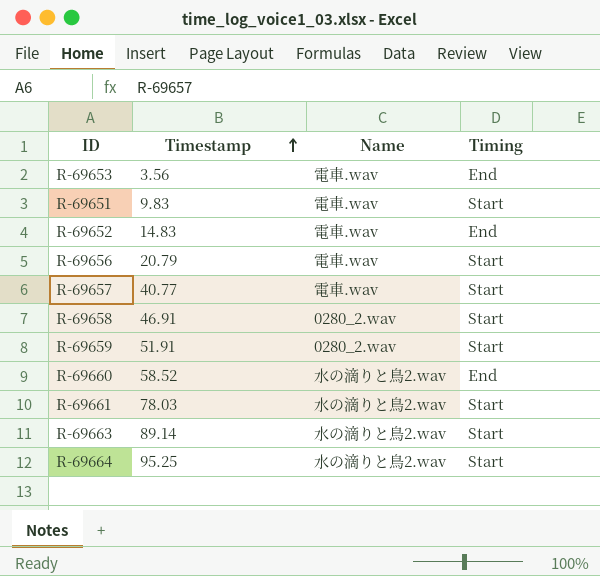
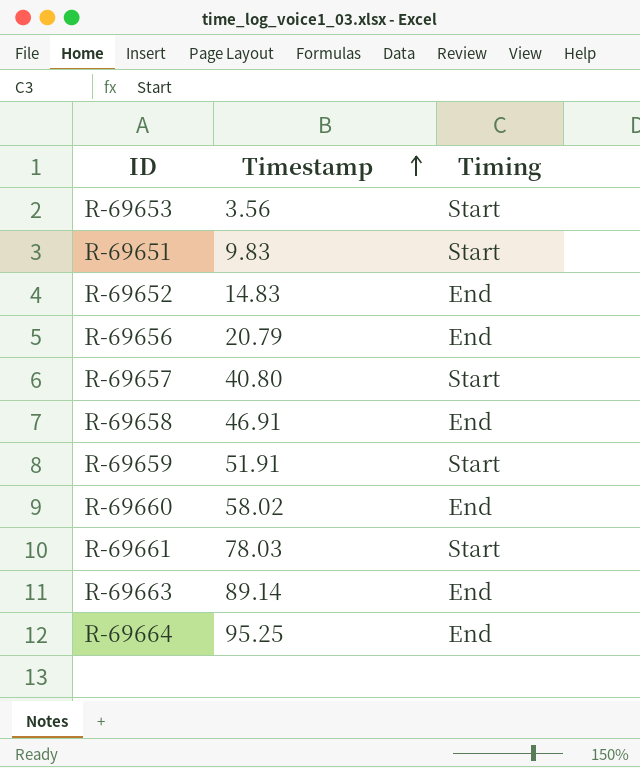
column Name | position: 3 -> none
R-69653 | Timing: End -> Start
R-69656 | Timing: Start -> End
R-69657 | Timestamp: 40.77 -> 40.80
R-69658 | Timing: Start -> End
R-69660 | Timestamp: 58.52 -> 58.02
R-69663 | Timing: Start -> End
R-69664 | Timing: Start -> End

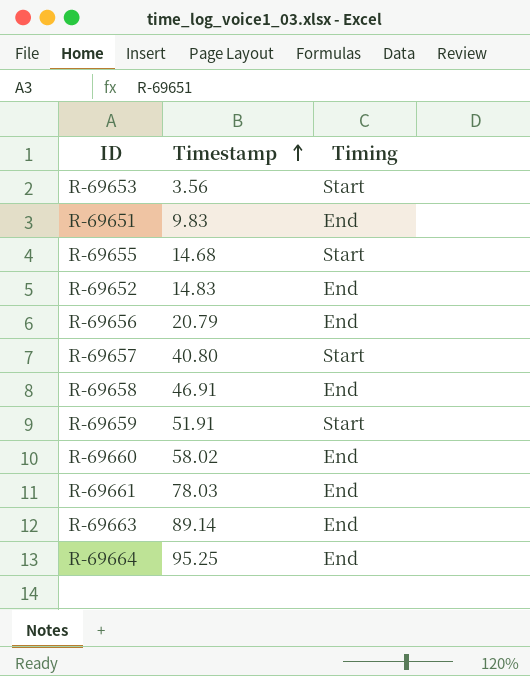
R-69651 | Timing: Start -> End
row R-69655: none -> 14.68 | Start
R-69661 | Timing: Start -> End

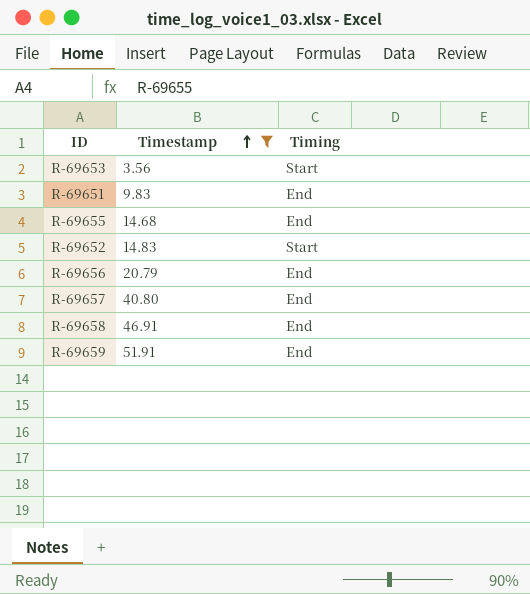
filter: none -> Timestamp <= 51.91
R-69655 | Timing: Start -> End
R-69652 | Timing: End -> Start
R-69657 | Timing: Start -> End
R-69659 | Timing: Start -> End

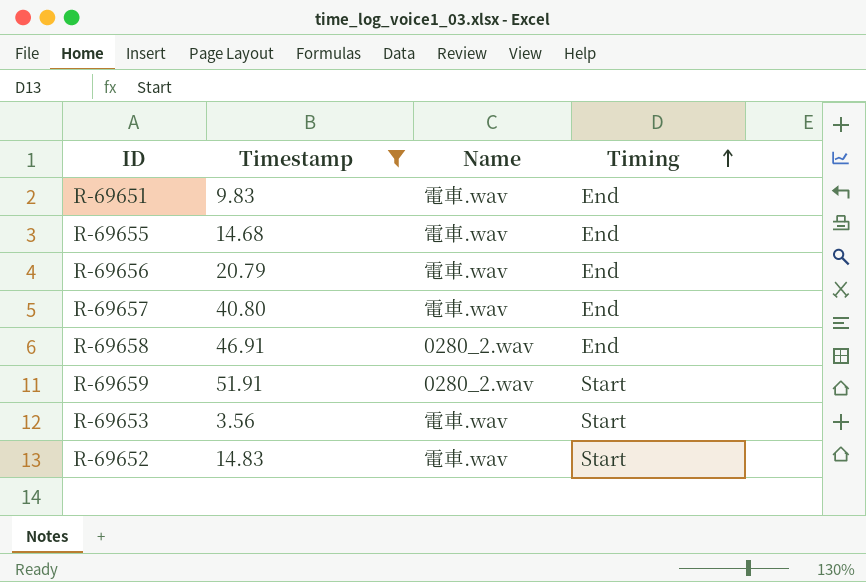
row order: Timestamp ascending -> Timing ascending
column Name | position: none -> 3
R-69659 | Timing: End -> Start

